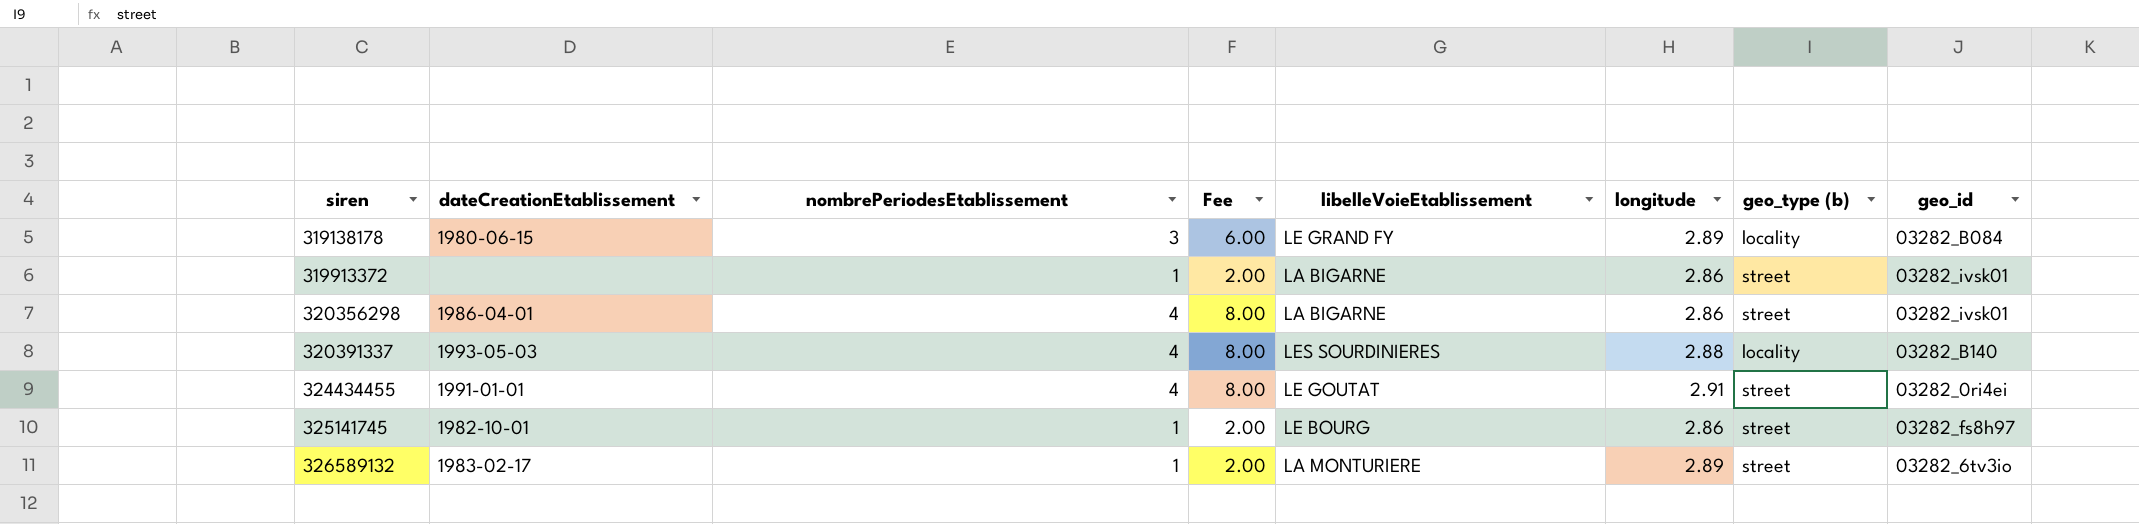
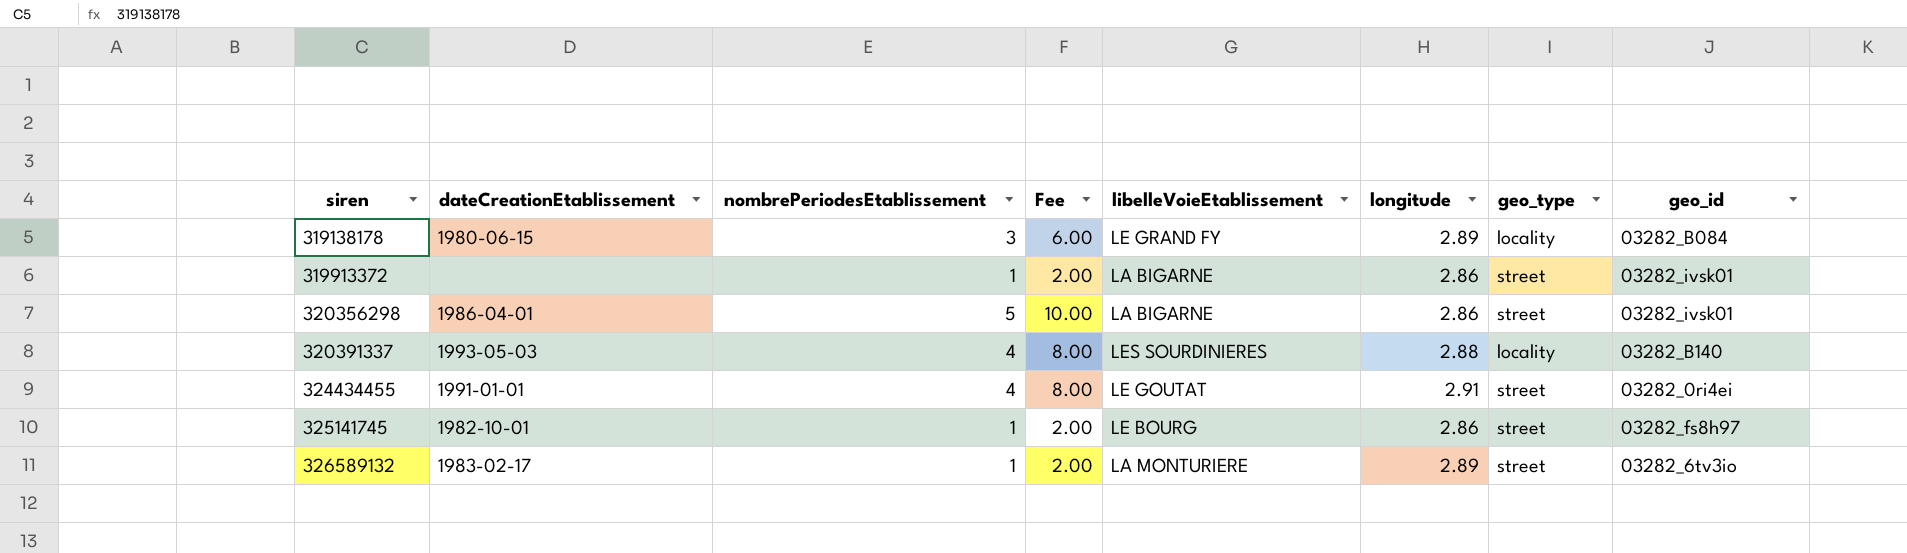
column name: geo_type (b) -> geo_type
320356298 | nombrePeriodesEtablissement: 4 -> 5
320356298 | Fee: 8.00 -> 10.00

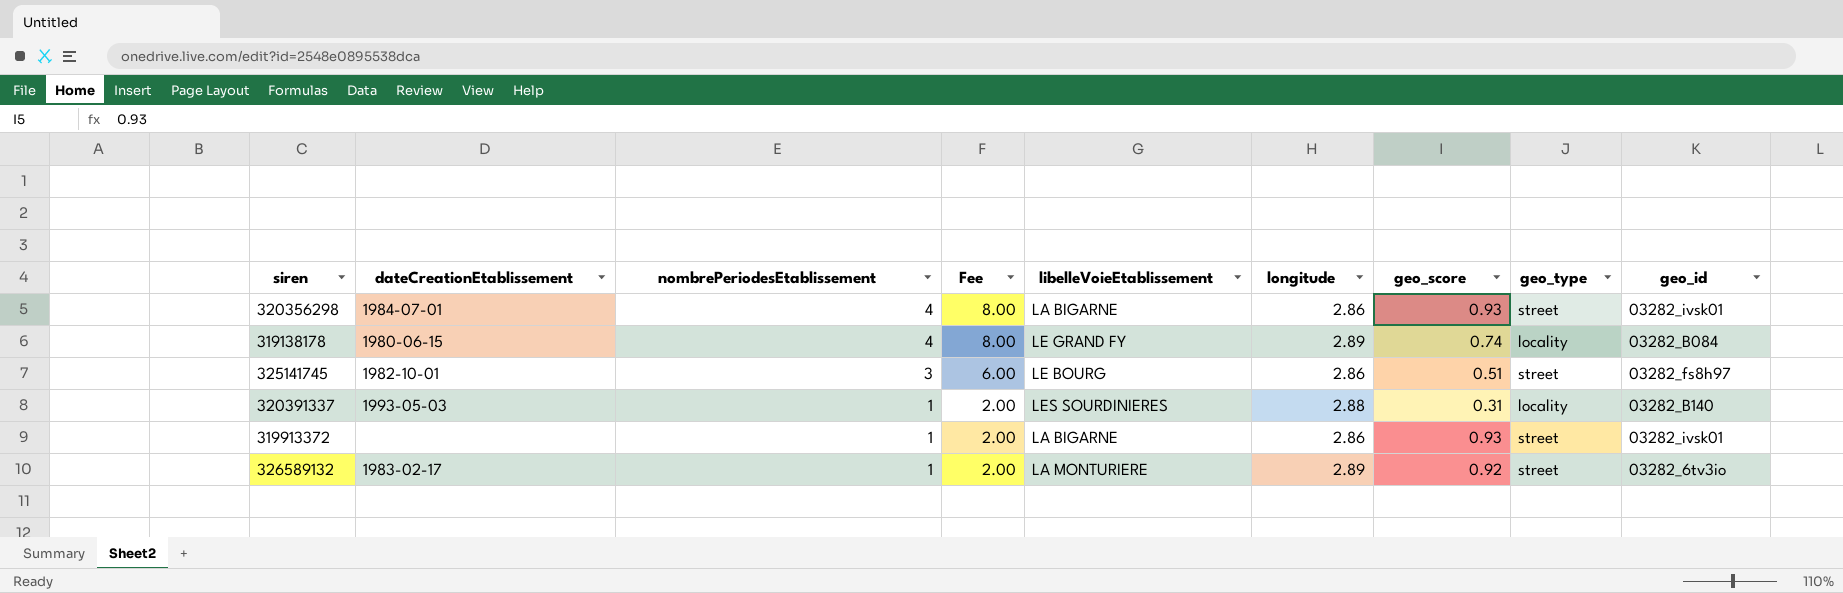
row order: siren ascending -> nombrePeriodesEtablissement descending
column geo_score | position: none -> 7
row 324434455: 1991-01-01 | 4 | 8.00 | LE GOUTAT | 2.91 | street | 03282_0ri4ei -> none
320356298 | dateCreationEtablissement: 1986-04-01 -> 1984-07-01
320356298 | nombrePeriodesEtablissement: 5 -> 4
320356298 | Fee: 10.00 -> 8.00
319138178 | nombrePeriodesEtablissement: 3 -> 4
319138178 | Fee: 6.00 -> 8.00
325141745 | nombrePeriodesEtablissement: 1 -> 3
325141745 | Fee: 2.00 -> 6.00
320391337 | nombrePeriodesEtablissement: 4 -> 1
320391337 | Fee: 8.00 -> 2.00

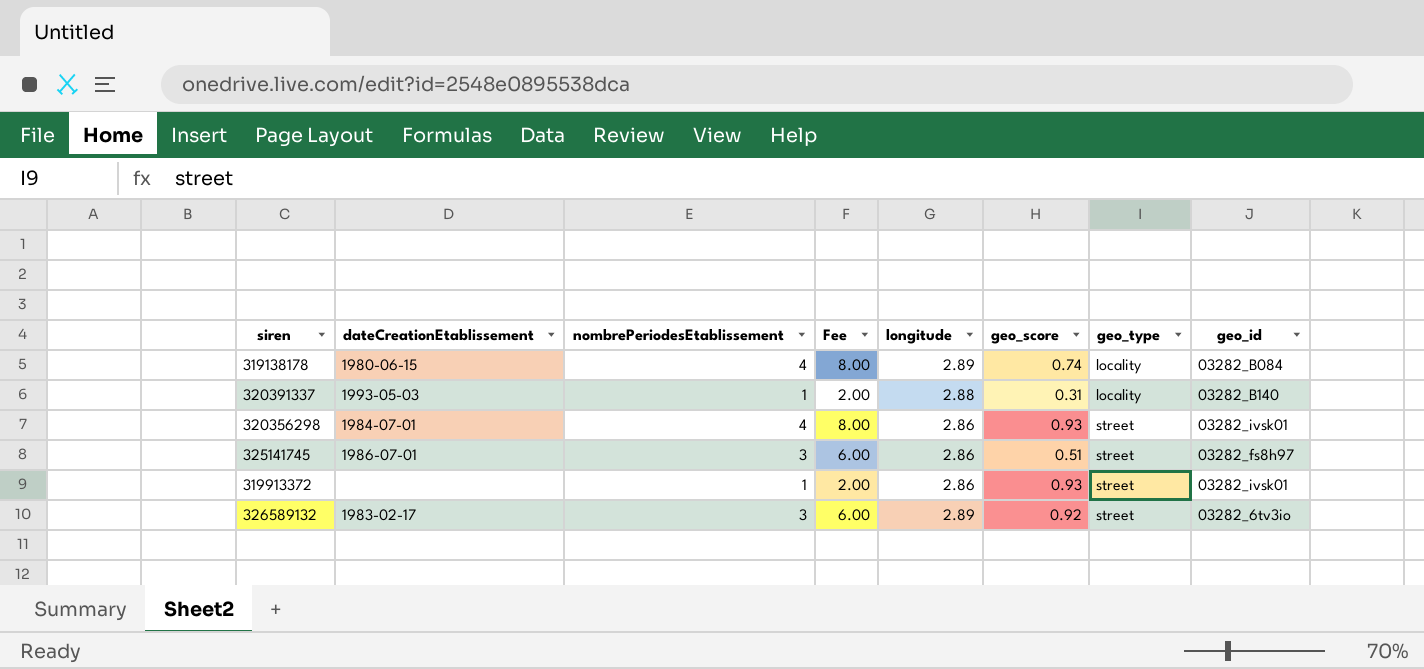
row order: nombrePeriodesEtablissement descending -> geo_type ascending
column libelleVoieEtablissement | position: 5 -> none
325141745 | dateCreationEtablissement: 1982-10-01 -> 1986-07-01
326589132 | nombrePeriodesEtablissement: 1 -> 3
326589132 | Fee: 2.00 -> 6.00

